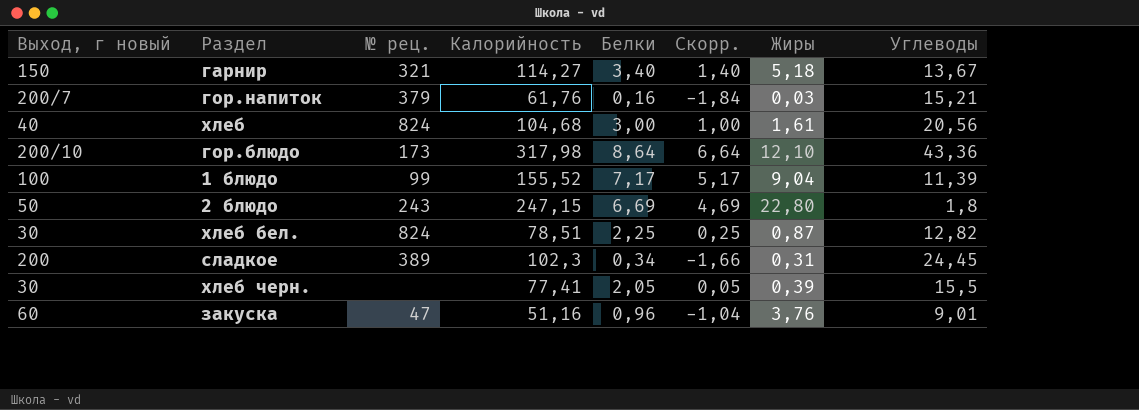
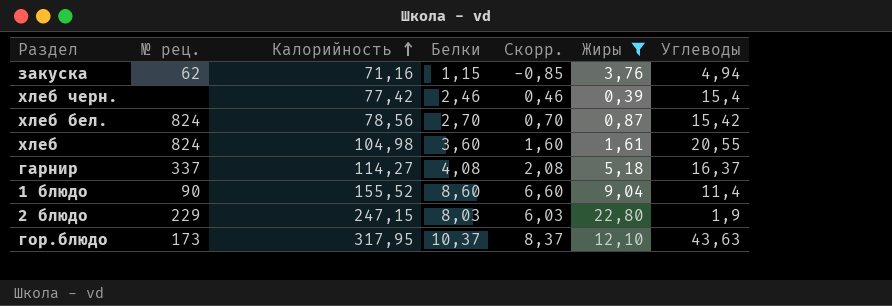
filter: none -> Жиры >= 0,39
row order: none -> Калорийность ascending
column Выход, г новый | position: 1 -> none
закуска | № рец.: 47 -> 62
закуска | Калорийность: 51,16 -> 71,16
закуска | Белки: 0,96 -> 1,15
закуска | Скорр.: -1,04 -> -0,85
закуска | Углеводы: 9,01 -> 4,94
хлеб черн. | Калорийность: 77,41 -> 77,42
хлеб черн. | Белки: 2,05 -> 2,46
хлеб черн. | Скорр.: 0,05 -> 0,46
хлеб черн. | Углеводы: 15,5 -> 15,4
хлеб бел. | Калорийность: 78,51 -> 78,56
хлеб бел. | Белки: 2,25 -> 2,70
хлеб бел. | Скорр.: 0,25 -> 0,70
хлеб бел. | Углеводы: 12,82 -> 15,42
хлеб | Калорийность: 104,68 -> 104,98
хлеб | Белки: 3,00 -> 3,60
хлеб | Скорр.: 1,00 -> 1,60
хлеб | Углеводы: 20,56 -> 20,55
гарнир | № рец.: 321 -> 337
гарнир | Белки: 3,40 -> 4,08
гарнир | Скорр.: 1,40 -> 2,08
гарнир | Углеводы: 13,67 -> 16,37
1 блюдо | № рец.: 99 -> 90
1 блюдо | Белки: 7,17 -> 8,60
1 блюдо | Скорр.: 5,17 -> 6,60
1 блюдо | Углеводы: 11,39 -> 11,4
2 блюдо | № рец.: 243 -> 229
2 блюдо | Белки: 6,69 -> 8,03
2 блюдо | Скорр.: 4,69 -> 6,03
2 блюдо | Углеводы: 1,8 -> 1,9
гор.блюдо | Калорийность: 317,98 -> 317,95
гор.блюдо | Белки: 8,64 -> 10,37
гор.блюдо | Скорр.: 6,64 -> 8,37
гор.блюдо | Углеводы: 43,36 -> 43,63

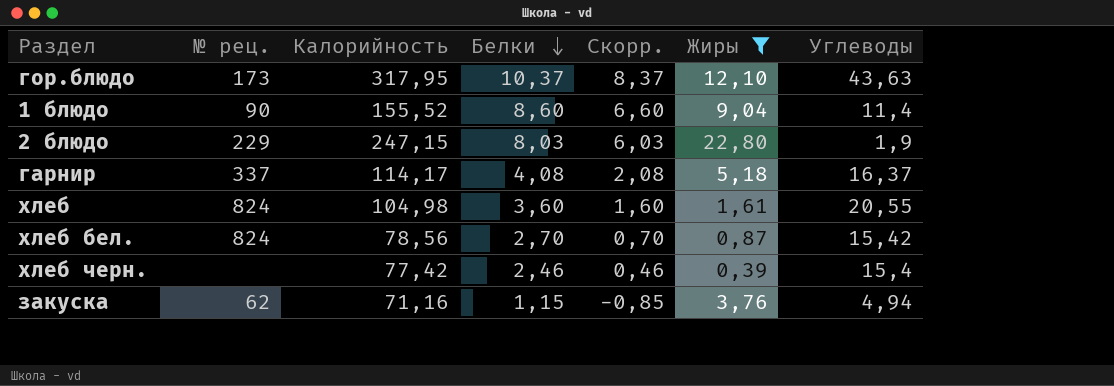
row order: Калорийность ascending -> Белки descending
гарнир | Калорийность: 114,27 -> 114,17

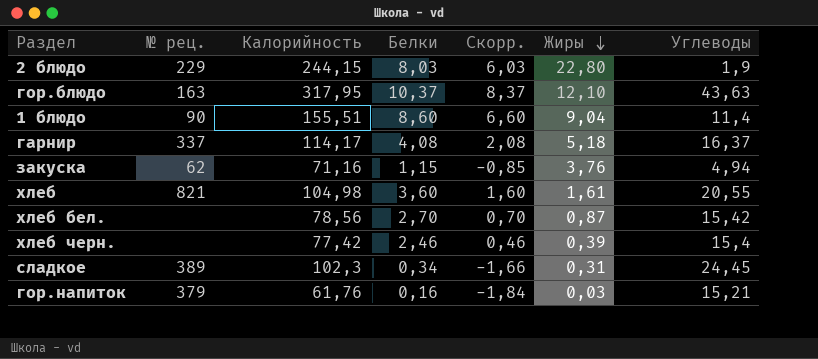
filter: Жиры >= 0,39 -> none
row order: Белки descending -> Жиры descending
2 блюдо | Калорийность: 247,15 -> 244,15
гор.блюдо | № рец.: 173 -> 163
1 блюдо | Калорийность: 155,52 -> 155,51
хлеб | № рец.: 824 -> 821
хлеб бел. | № рец.: 824 -> none

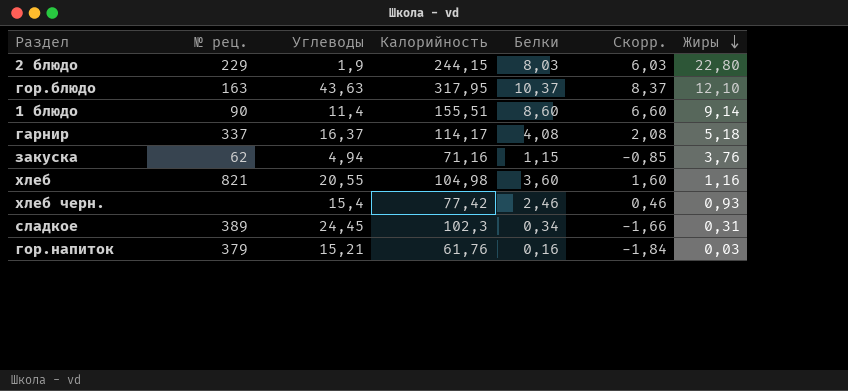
column Углеводы | position: 7 -> 3
row хлеб бел.: none | 78,56 | 2,70 | 0,70 | 0,87 | 15,42 -> none
1 блюдо | Жиры: 9,04 -> 9,14
хлеб | Жиры: 1,61 -> 1,16
хлеб черн. | Жиры: 0,39 -> 0,93

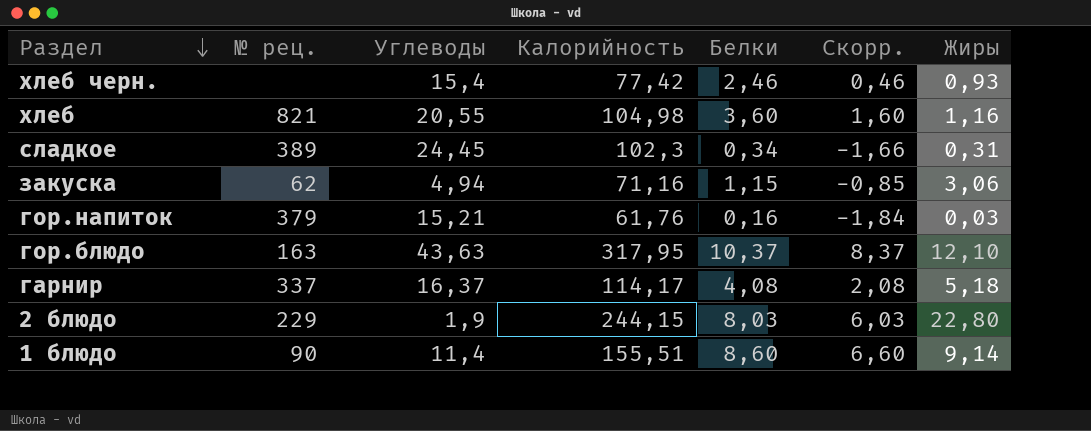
row order: Жиры descending -> Раздел descending
закуска | Жиры: 3,76 -> 3,06

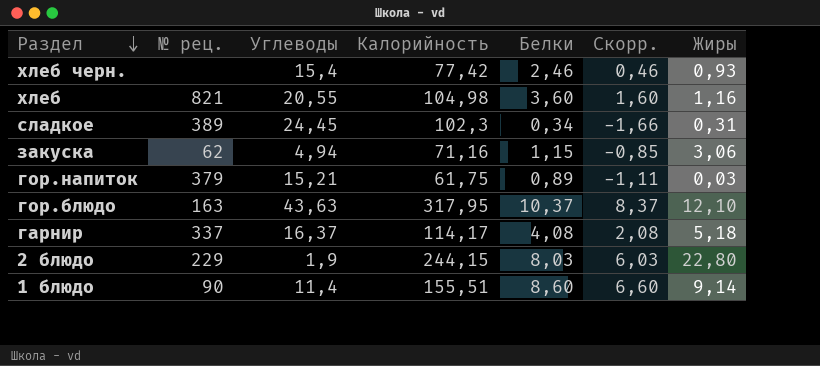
гор.напиток | Калорийность: 61,76 -> 61,75
гор.напиток | Белки: 0,16 -> 0,89
гор.напиток | Скорр.: -1,84 -> -1,11

